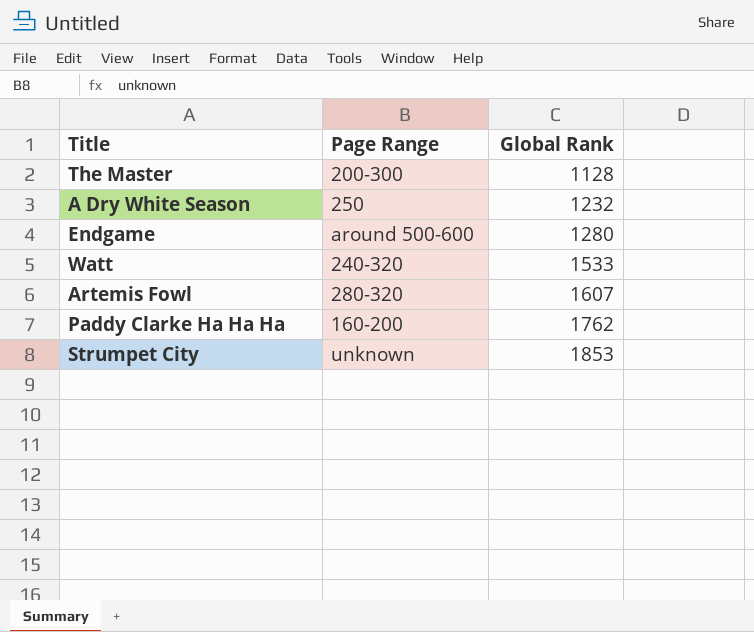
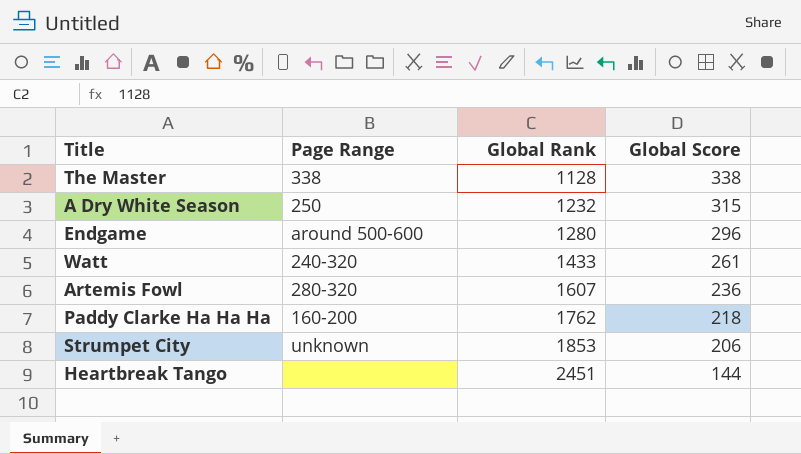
column Global Score | position: none -> 4
The Master | Page Range: 200-300 -> 338
Watt | Global Rank: 1533 -> 1433
row Heartbreak Tango: none -> none | 2451 | 144

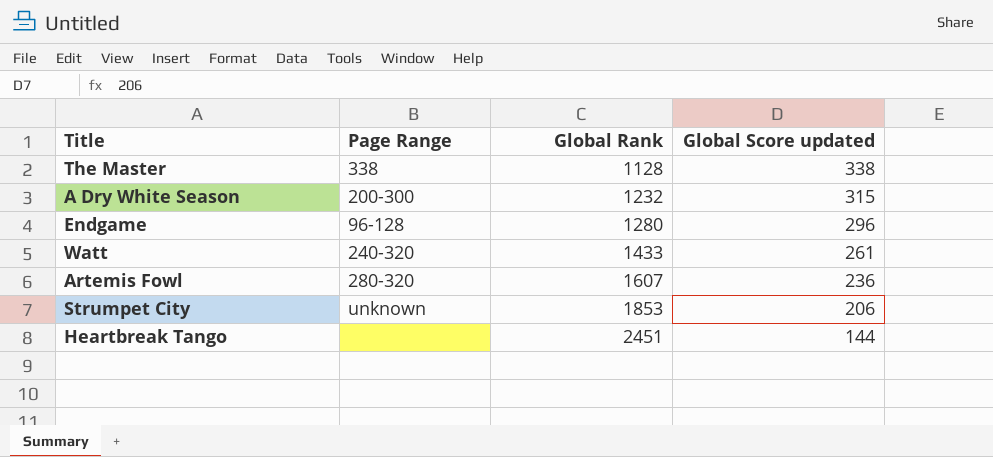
column name: Global Score -> Global Score updated
row Paddy Clarke Ha Ha Ha: 160-200 | 1762 | 218 -> none
A Dry White Season | Page Range: 250 -> 200-300
Endgame | Page Range: around 500-600 -> 96-128

